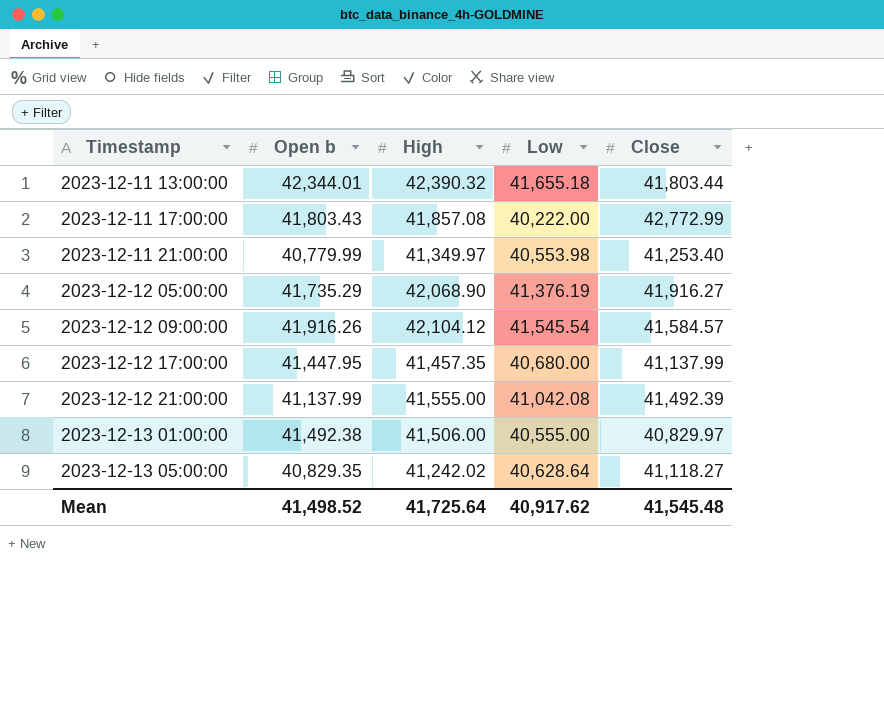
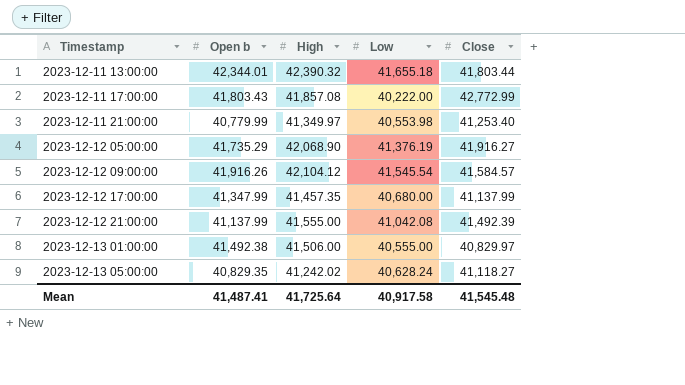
2023-12-12 17:00:00 | Open b: 41,447.95 -> 41,347.99
2023-12-13 05:00:00 | Low: 40,628.64 -> 40,628.24
Mean | Open b: 41,498.52 -> 41,487.41
Mean | Low: 40,917.62 -> 40,917.58

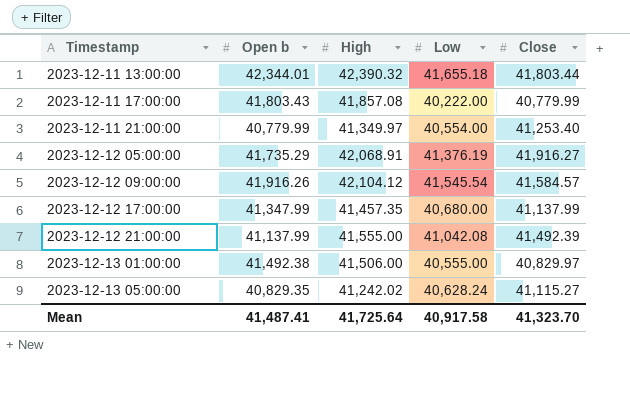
2023-12-11 17:00:00 | Close: 42,772.99 -> 40,779.99
2023-12-11 21:00:00 | Low: 40,553.98 -> 40,554.00
2023-12-12 05:00:00 | High: 42,068.90 -> 42,068.91
2023-12-13 05:00:00 | Close: 41,118.27 -> 41,115.27
Mean | Close: 41,545.48 -> 41,323.70

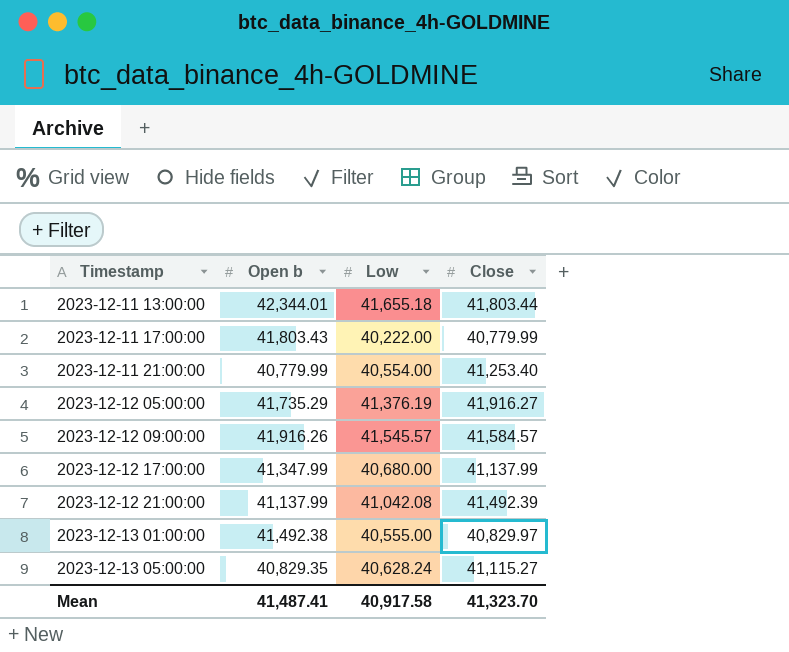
column High | position: 3 -> none
2023-12-12 09:00:00 | Low: 41,545.54 -> 41,545.57

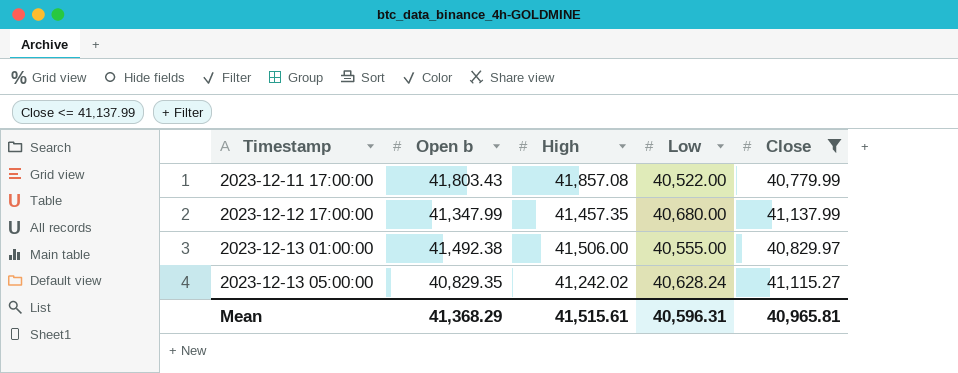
filter: none -> Close <= 41,137.99
column High | position: none -> 3
2023-12-11 17:00:00 | Low: 40,222.00 -> 40,522.00
Mean | Open b: 41,487.41 -> 41,368.29
Mean | Low: 40,917.58 -> 40,596.31
Mean | Close: 41,323.70 -> 40,965.81

